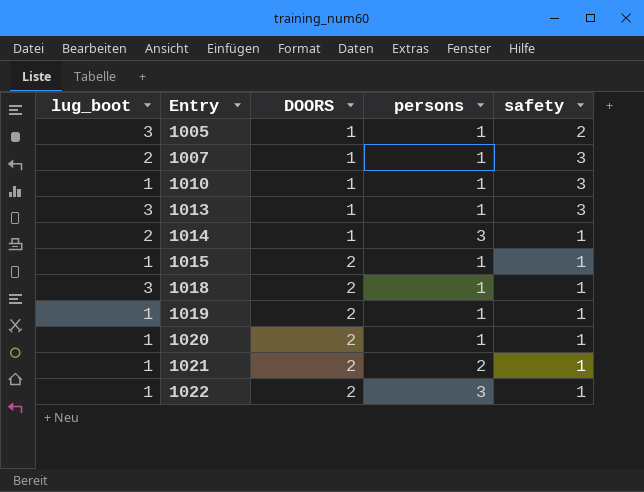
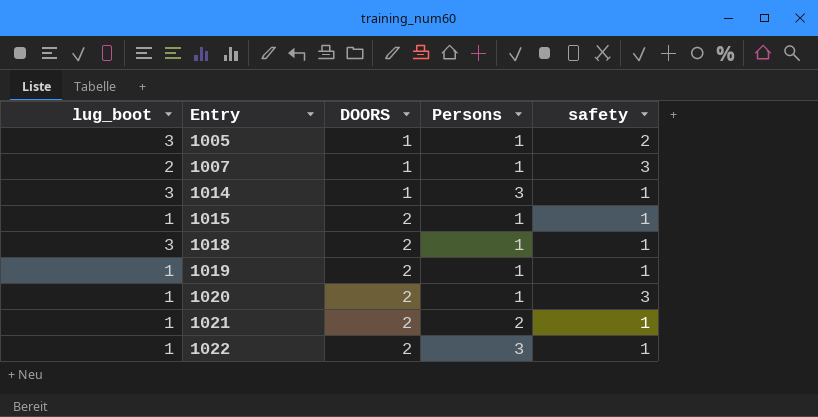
column name: persons -> Persons
row 1010: 1 | 1 | 1 | 3 -> none
row 1013: 3 | 1 | 1 | 3 -> none
1014 | lug_boot: 2 -> 3
1020 | safety: 1 -> 3

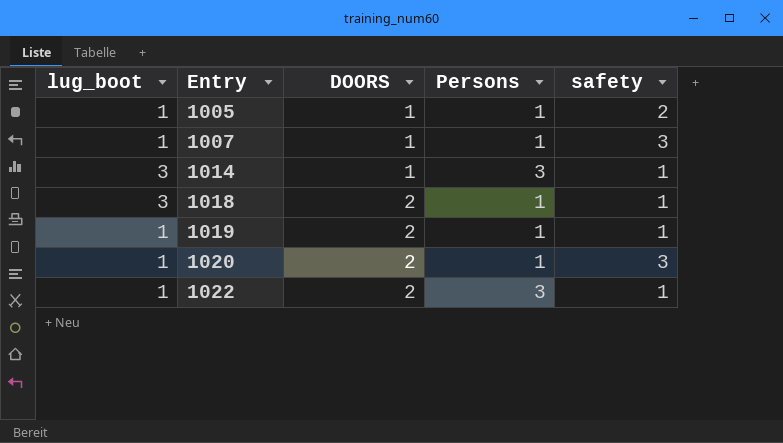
row 1015: 1 | 2 | 1 | 1 -> none
row 1021: 1 | 2 | 2 | 1 -> none
1005 | lug_boot: 3 -> 1
1007 | lug_boot: 2 -> 1

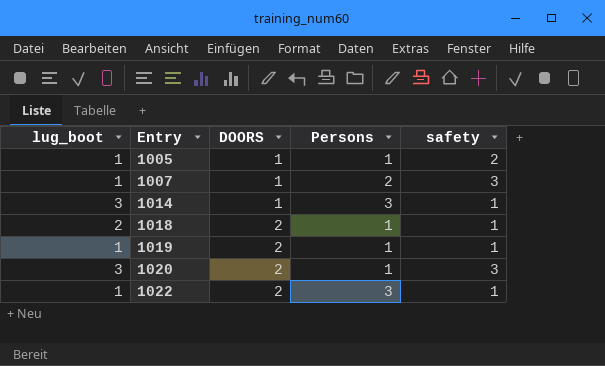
1007 | Persons: 1 -> 2
1018 | lug_boot: 3 -> 2
1020 | lug_boot: 1 -> 3

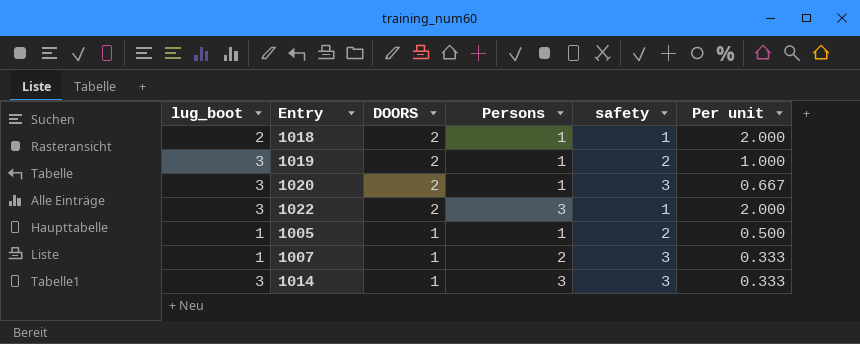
row order: Entry ascending -> DOORS descending
column Per unit | formula: none -> [DOORS] / [safety]
1019 | lug_boot: 1 -> 3
1019 | safety: 1 -> 2
1022 | lug_boot: 1 -> 3
1014 | safety: 1 -> 3

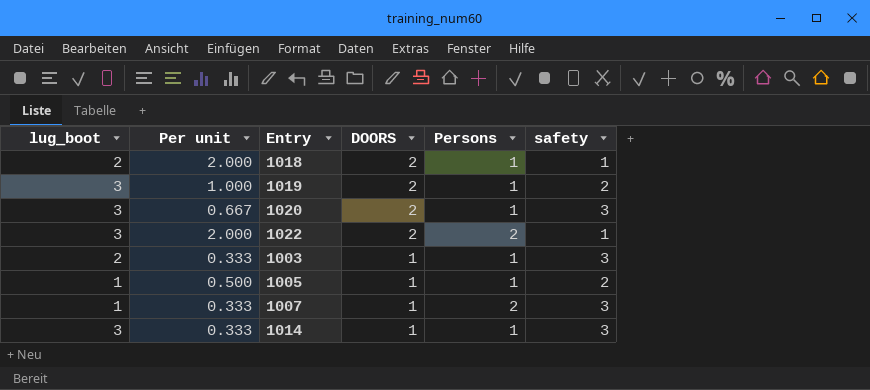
column Per unit | position: 6 -> 2
1022 | Persons: 3 -> 2
row 1003: none -> 2 | 0.333 | 1 | 1 | 3
1014 | Persons: 3 -> 1

